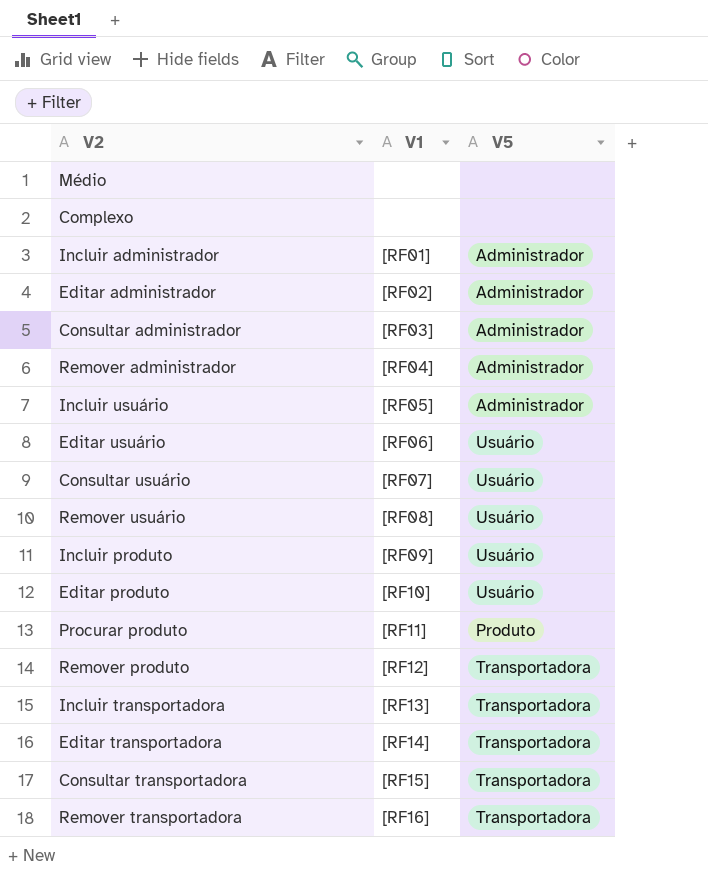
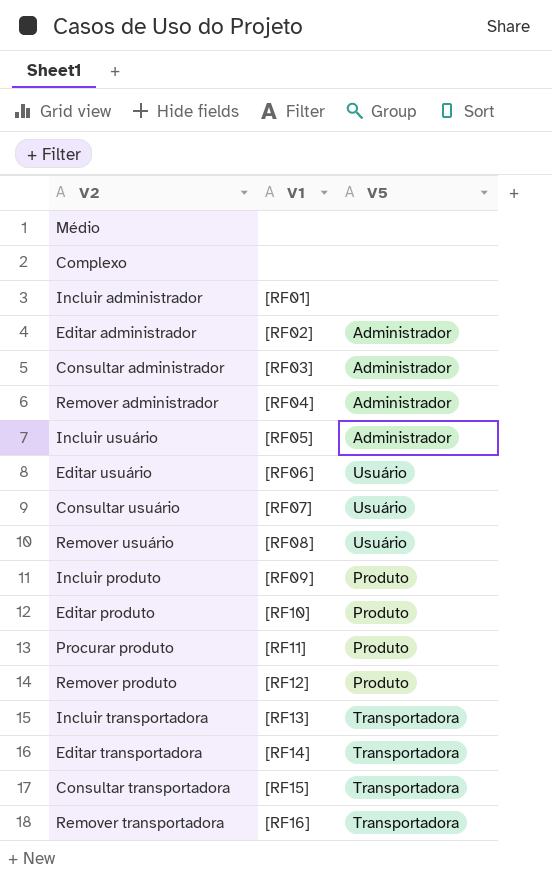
Incluir administrador | V5: Administrador -> none
Incluir produto | V5: Usuário -> Produto
Editar produto | V5: Usuário -> Produto
Remover produto | V5: Transportadora -> Produto

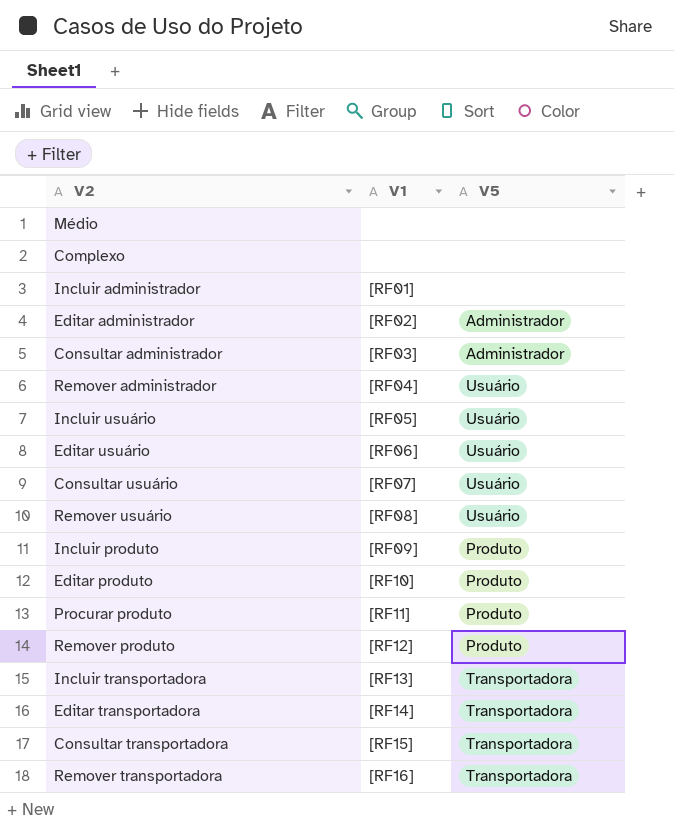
Remover administrador | V5: Administrador -> Usuário
Incluir usuário | V5: Administrador -> Usuário

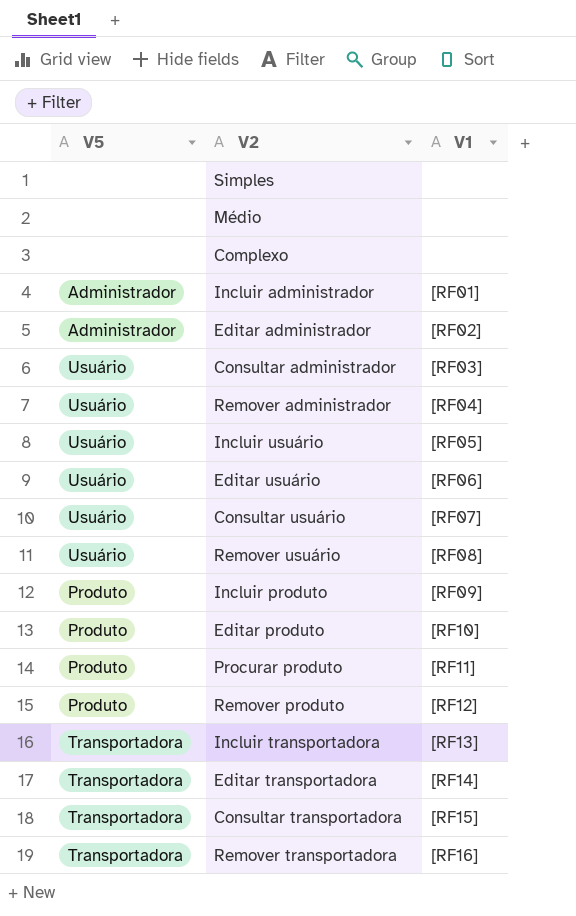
column V5 | position: 3 -> 1
row Simples: none -> none | none
Incluir administrador | V5: none -> Administrador
Consultar administrador | V5: Administrador -> Usuário

